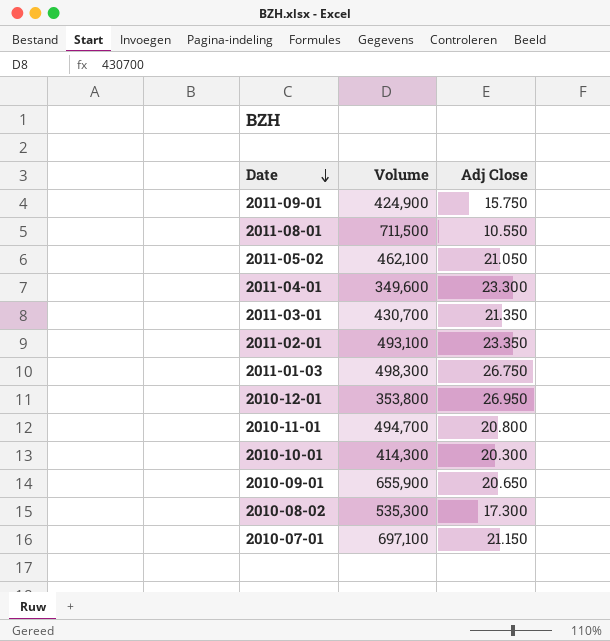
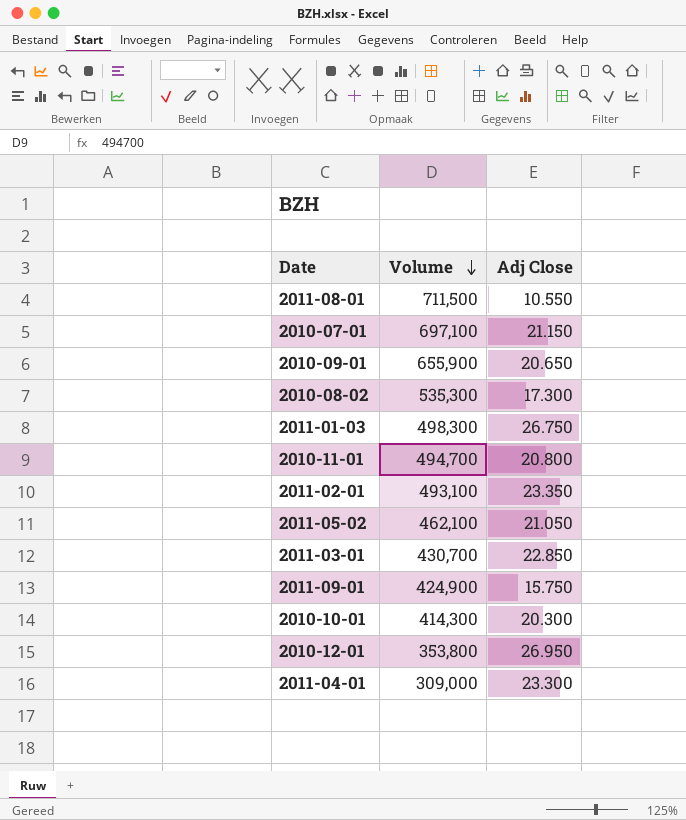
row order: Date descending -> Volume descending
2011-03-01 | Adj Close: 21.350 -> 22.850
2011-04-01 | Volume: 349,600 -> 309,000

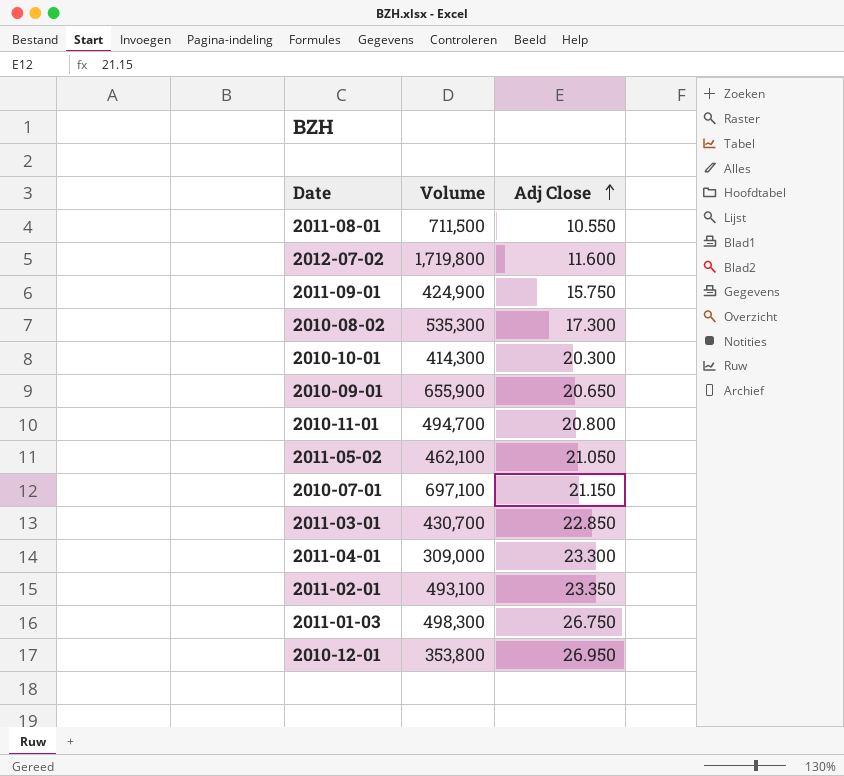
row order: Volume descending -> Adj Close ascending
row 2012-07-02: none -> 1,719,800 | 11.600

